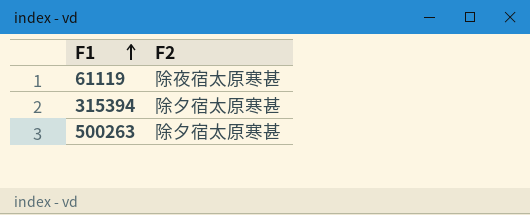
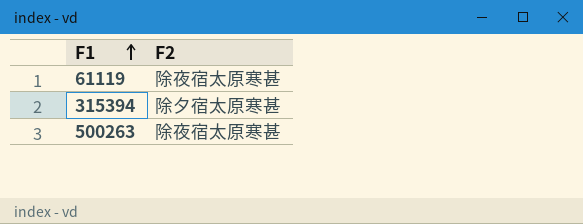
500263 | F2: 除夕宿太原寒甚 -> 除夜宿太原寒甚

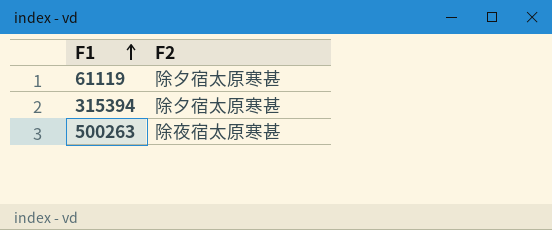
61119 | F2: 除夜宿太原寒甚 -> 除夕宿太原寒甚

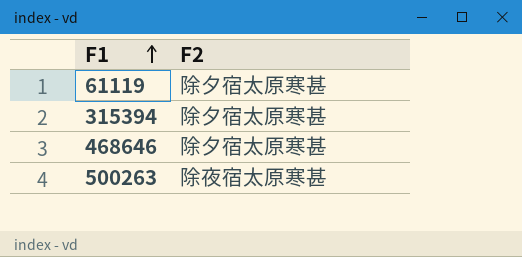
row 468646: none -> 除夕宿太原寒甚

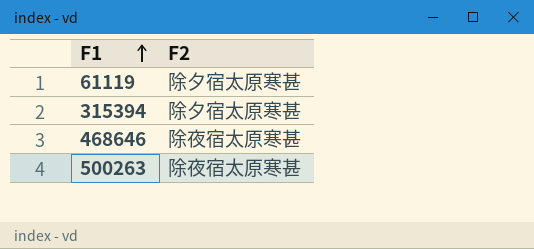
468646 | F2: 除夕宿太原寒甚 -> 除夜宿太原寒甚

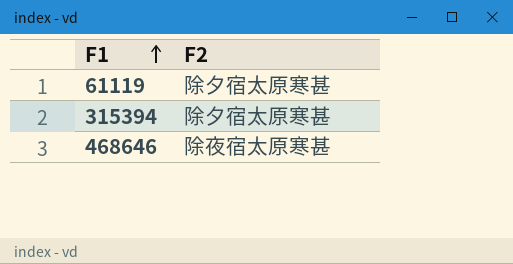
row 500263: 除夜宿太原寒甚 -> none

